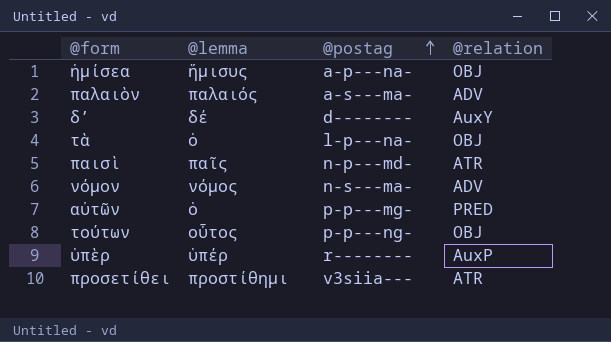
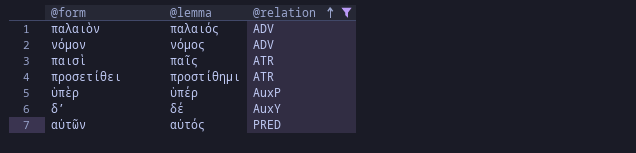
filter: none -> @relation != OBJ
row order: @postag ascending -> @relation ascending
column @postag | position: 3 -> none
αὐτῶν | @lemma: ὁ -> αὐτός

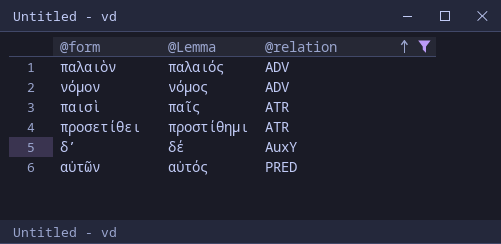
column name: @lemma -> @Lemma
row ὑπὲρ: ὑπέρ | AuxP -> none

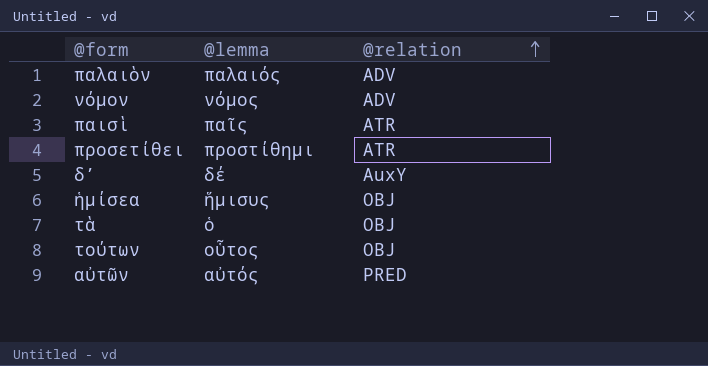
filter: @relation != OBJ -> none
column name: @Lemma -> @lemma

